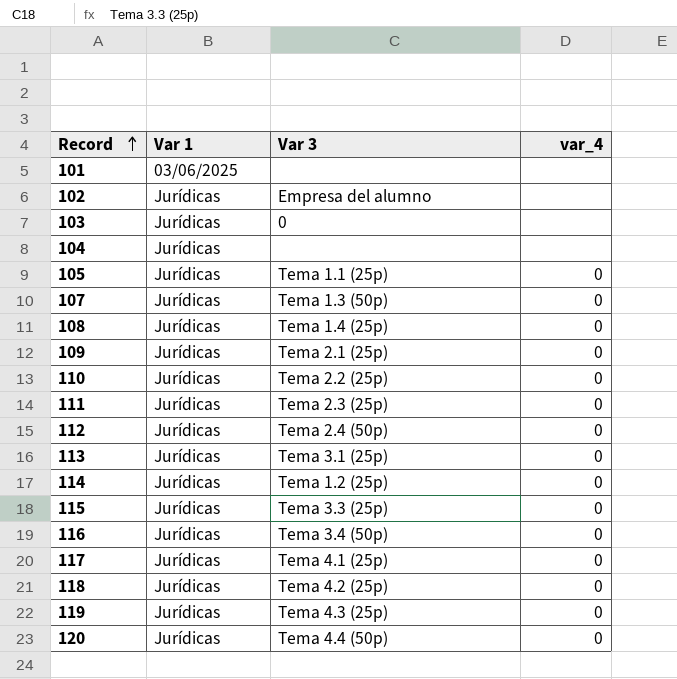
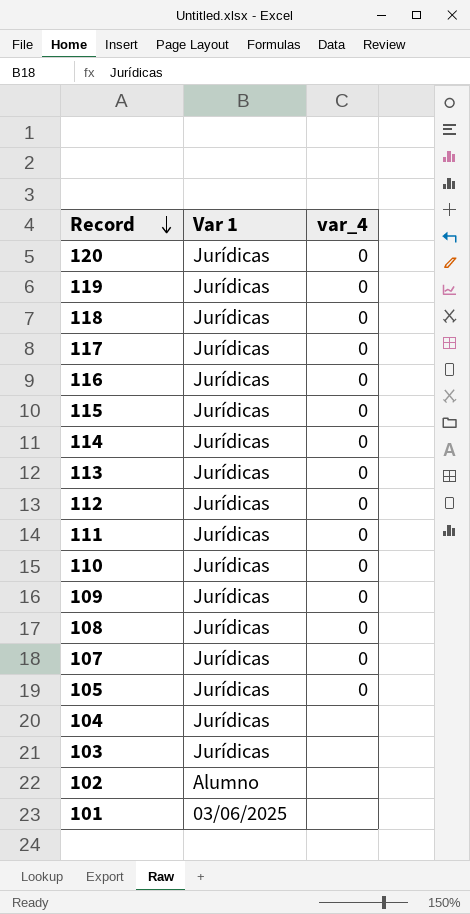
row order: Record ascending -> Record descending
column Var 3 | position: 3 -> none
102 | Var 1: Jurídicas -> Alumno

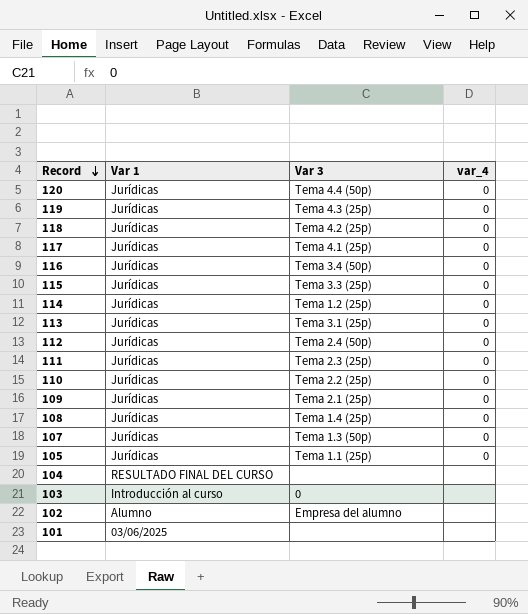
column Var 3 | position: none -> 3
104 | Var 1: Jurídicas -> RESULTADO FINAL DEL CURSO
103 | Var 1: Jurídicas -> Introducción al curso

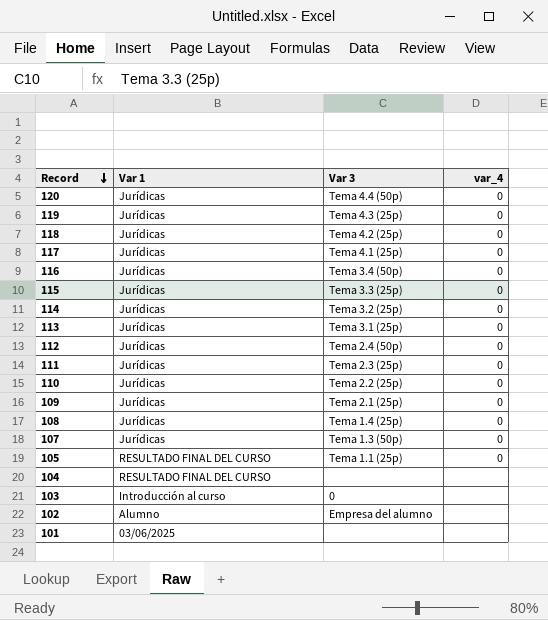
114 | Var 3: Tema 1.2 (25p) -> Tema 3.2 (25p)
105 | Var 1: Jurídicas -> RESULTADO FINAL DEL CURSO

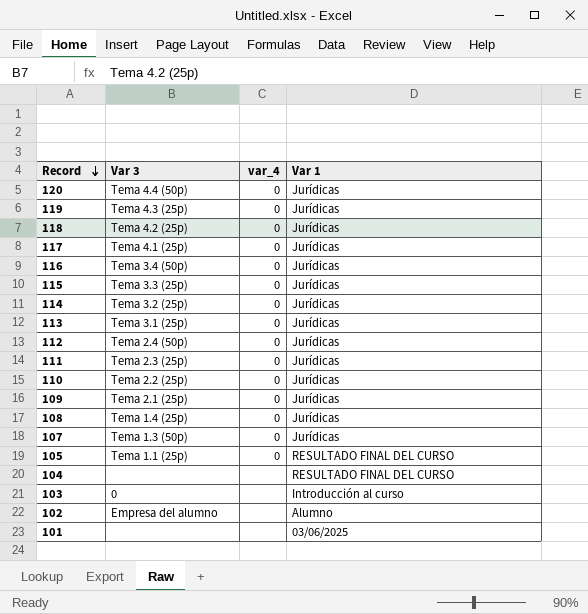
column Var 1 | position: 2 -> 4

